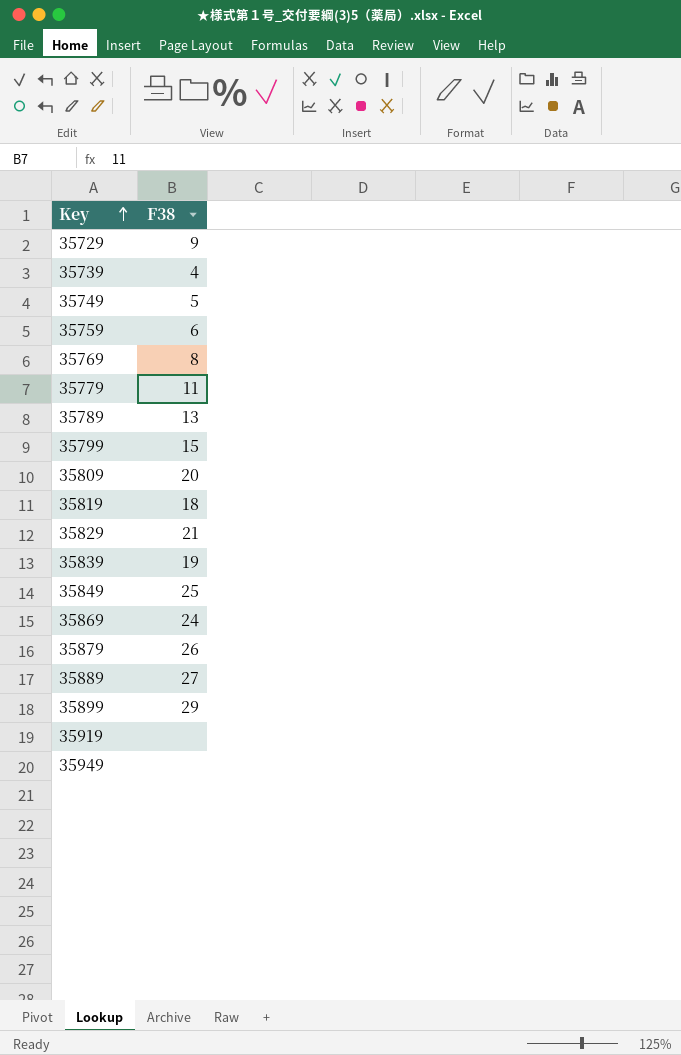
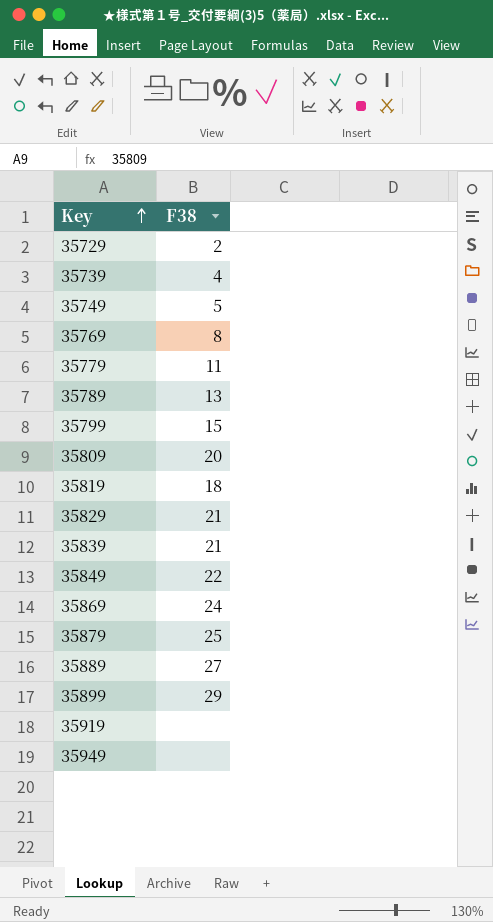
row 35759: 6 -> none
35729 | F38: 9 -> 2
35839 | F38: 19 -> 21
35849 | F38: 25 -> 22
35879 | F38: 26 -> 25

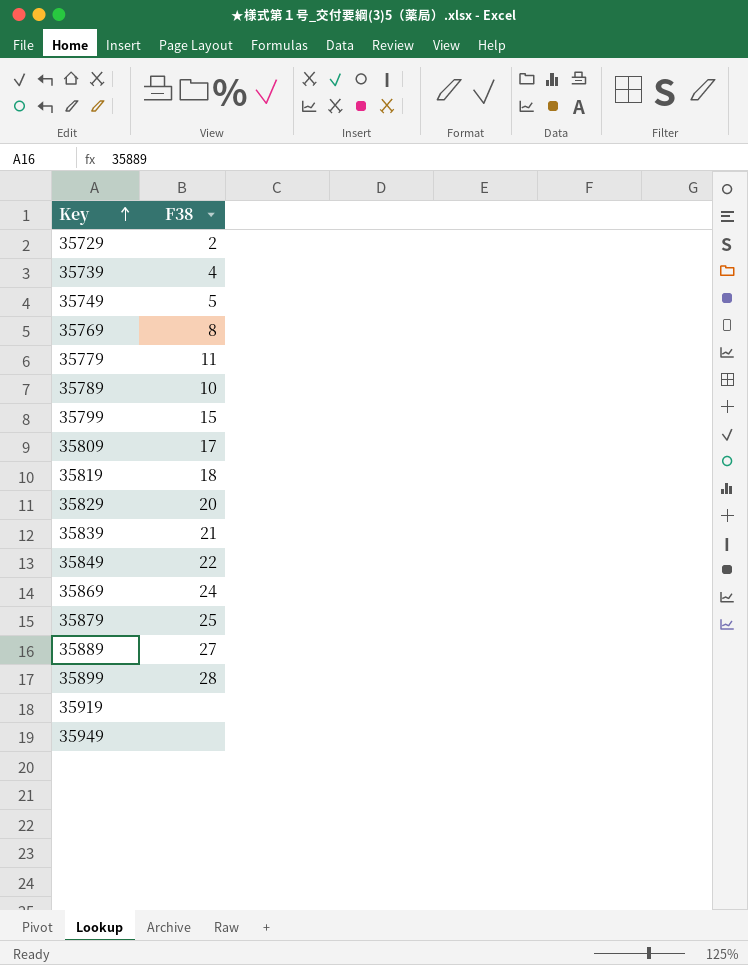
35789 | F38: 13 -> 10
35809 | F38: 20 -> 17
35829 | F38: 21 -> 20
35899 | F38: 29 -> 28

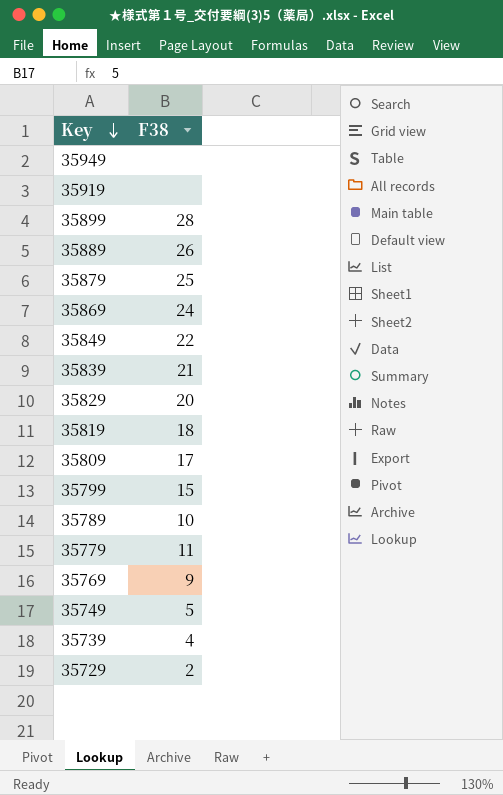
row order: Key ascending -> Key descending
35889 | F38: 27 -> 26
35769 | F38: 8 -> 9

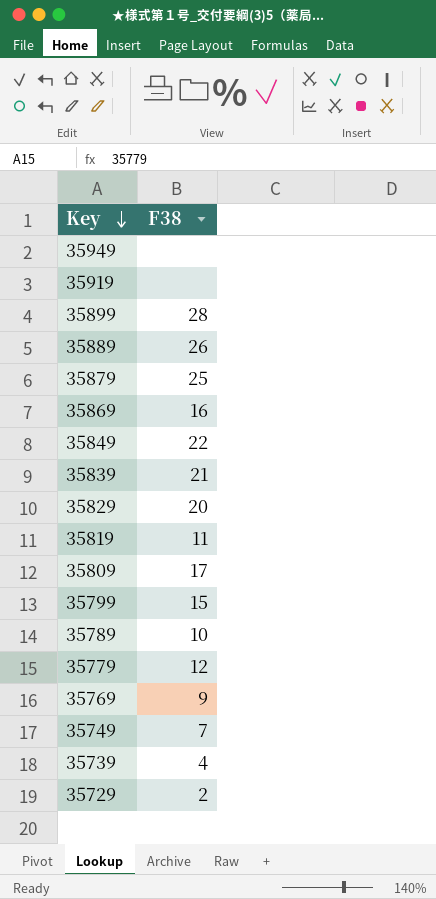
35869 | F38: 24 -> 16
35819 | F38: 18 -> 11
35779 | F38: 11 -> 12
35749 | F38: 5 -> 7

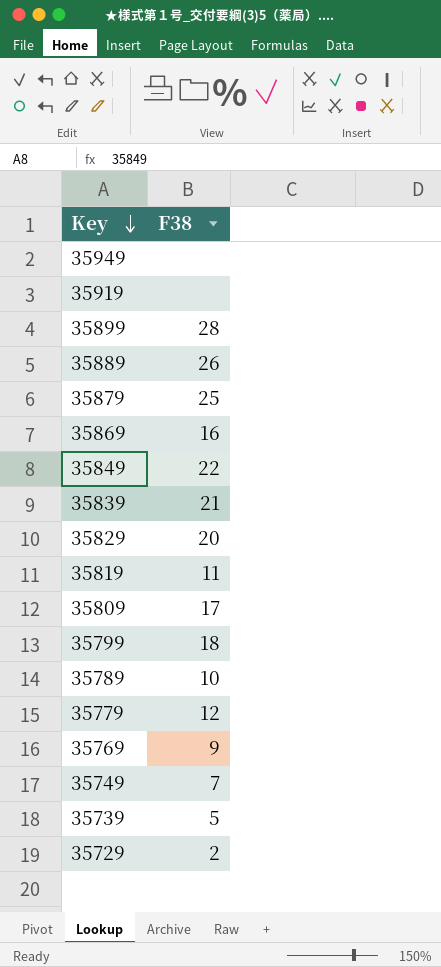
35799 | F38: 15 -> 18
35739 | F38: 4 -> 5

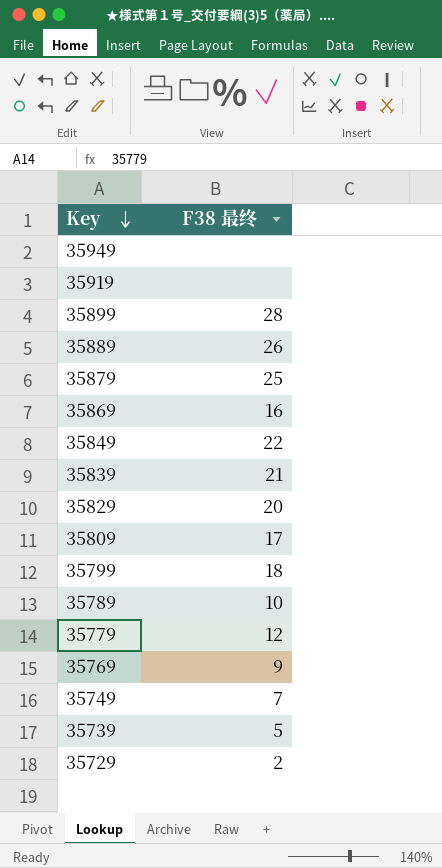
column name: F38 -> F38 最终
row 35819: 11 -> none

